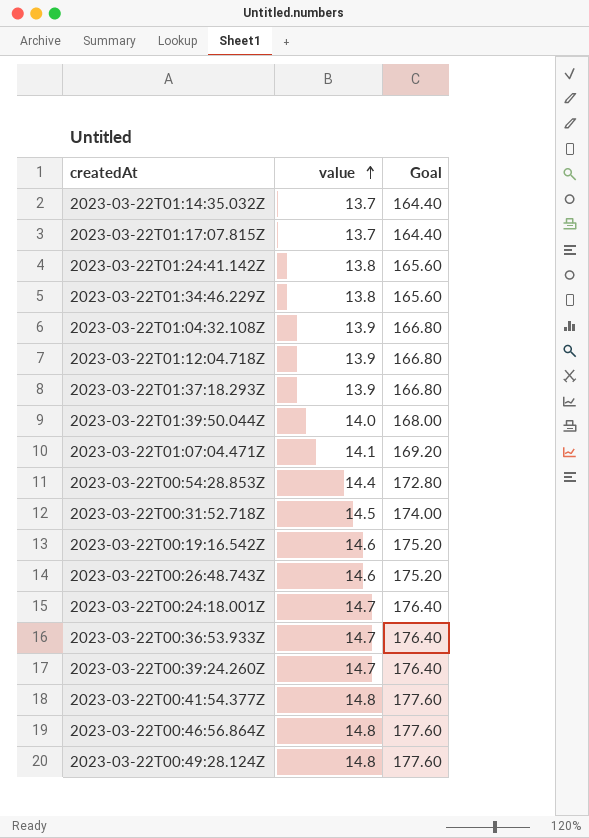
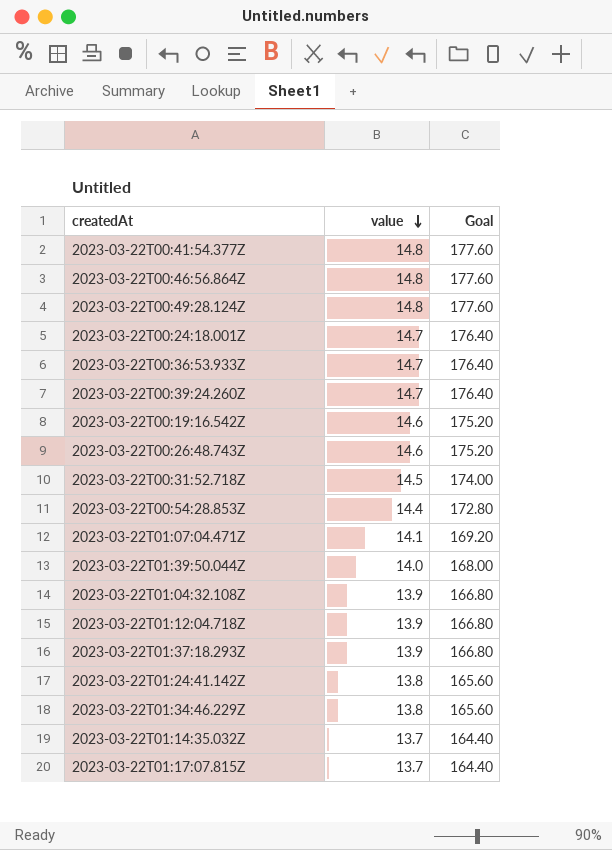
row order: value ascending -> value descending

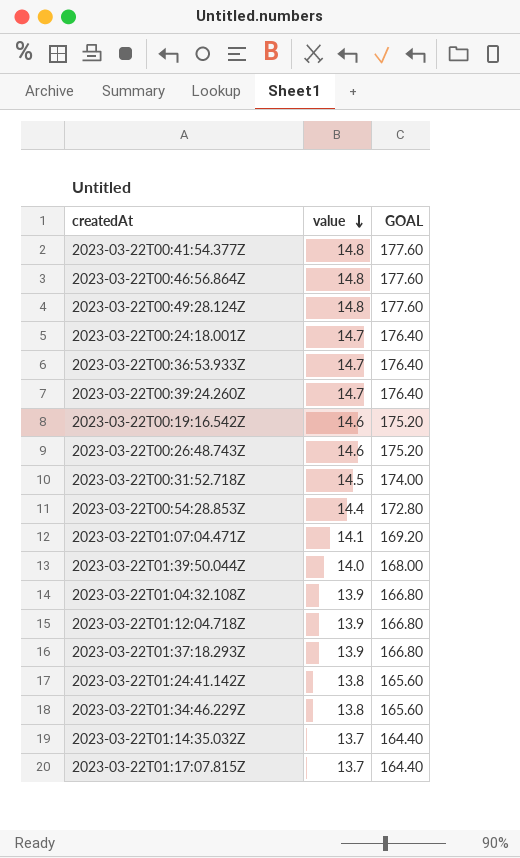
column name: Goal -> GOAL

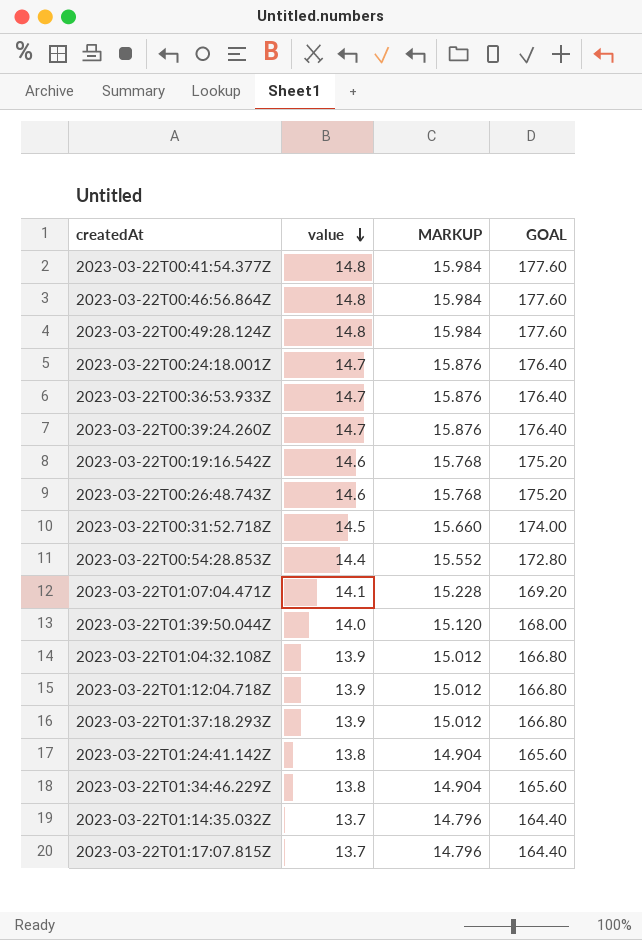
column MARKUP | formula: none -> [value] * 1.08

